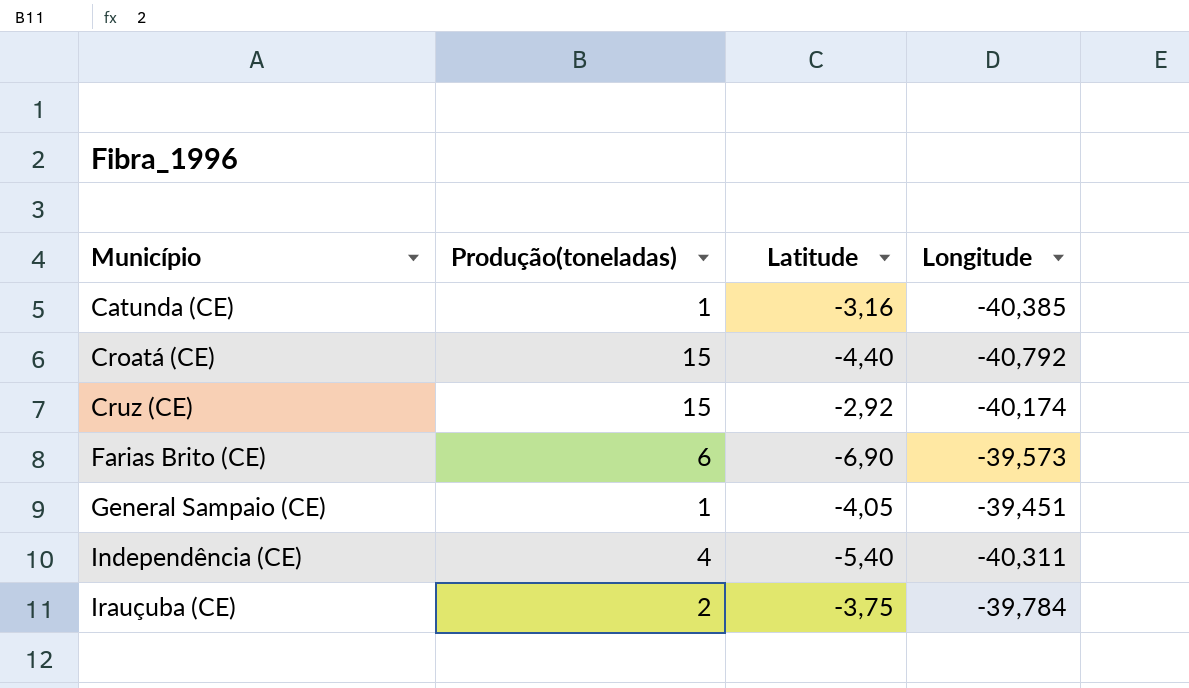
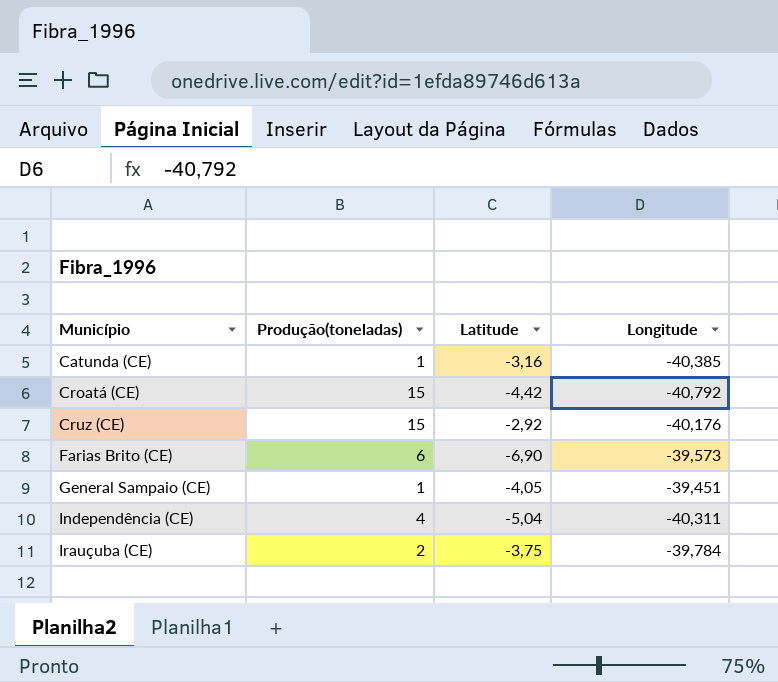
Croatá (CE) | Latitude: -4,40 -> -4,42
Cruz (CE) | Longitude: -40,174 -> -40,176
Independência (CE) | Latitude: -5,40 -> -5,04

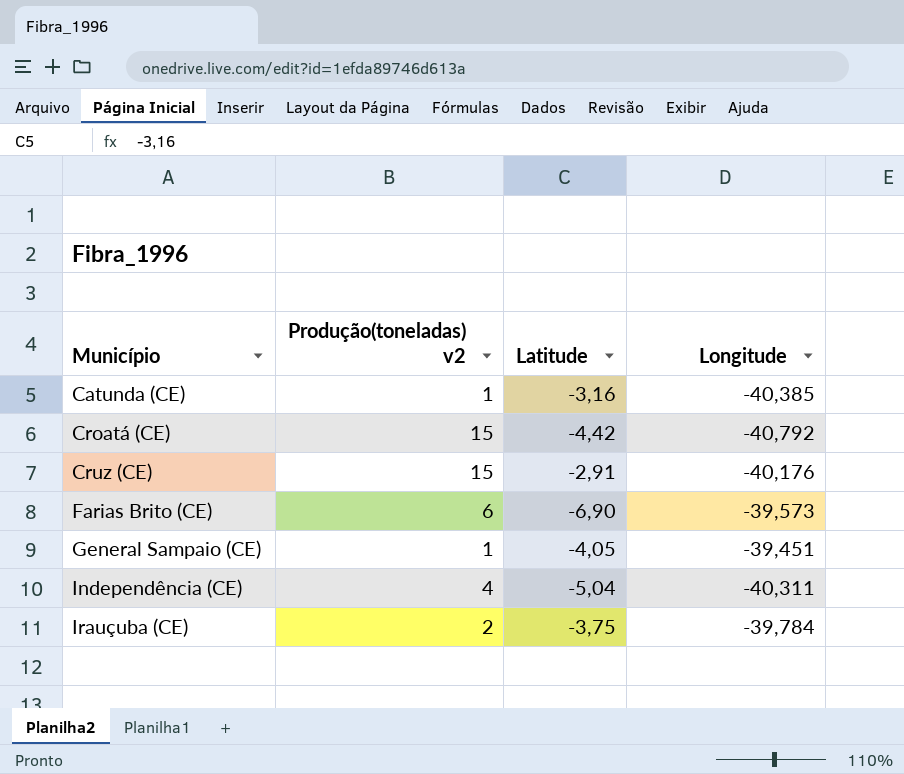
column name: Produção(toneladas) -> Produção(toneladas) v2
Cruz (CE) | Latitude: -2,92 -> -2,91

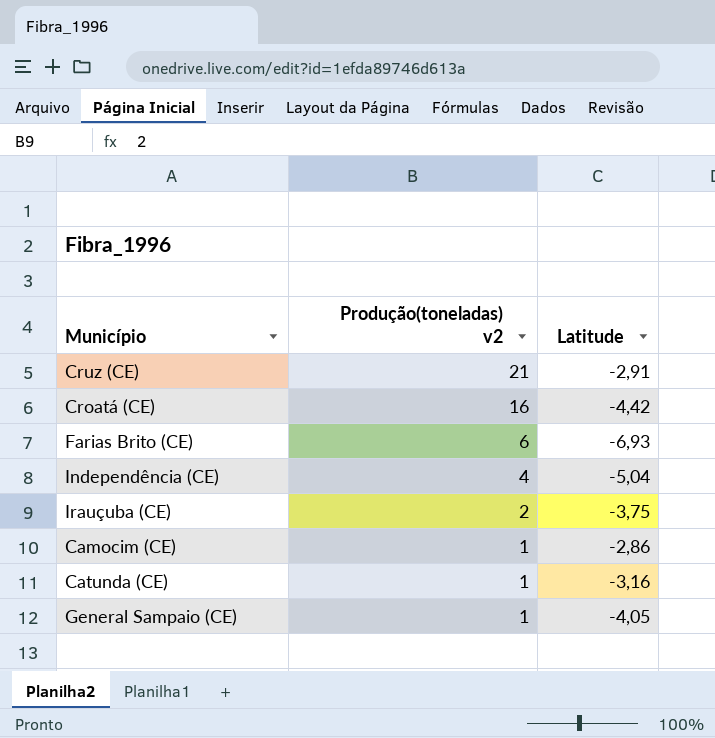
row order: Município ascending -> Produção(toneladas) v2 descending
column Longitude | position: 4 -> none
Cruz (CE) | Produção(toneladas) v2: 15 -> 21
Croatá (CE) | Produção(toneladas) v2: 15 -> 16
Farias Brito (CE) | Latitude: -6,90 -> -6,93
row Camocim (CE): none -> 1 | -2,86

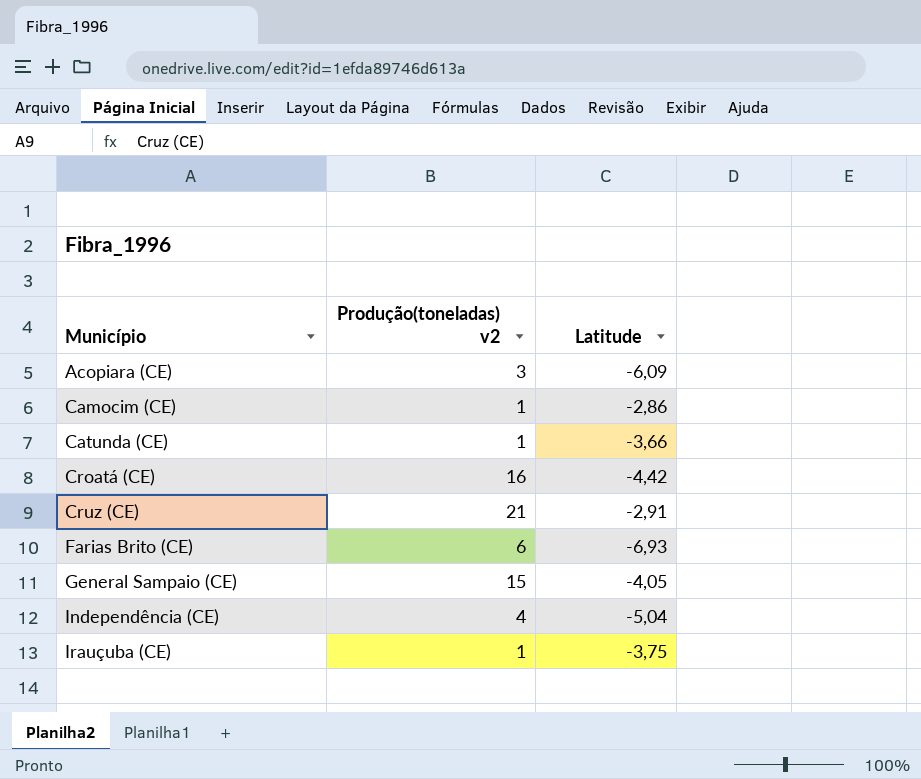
row order: Produção(toneladas) v2 descending -> Município ascending
row Acopiara (CE): none -> 3 | -6,09
Catunda (CE) | Latitude: -3,16 -> -3,66
General Sampaio (CE) | Produção(toneladas) v2: 1 -> 15
Irauçuba (CE) | Produção(toneladas) v2: 2 -> 1

